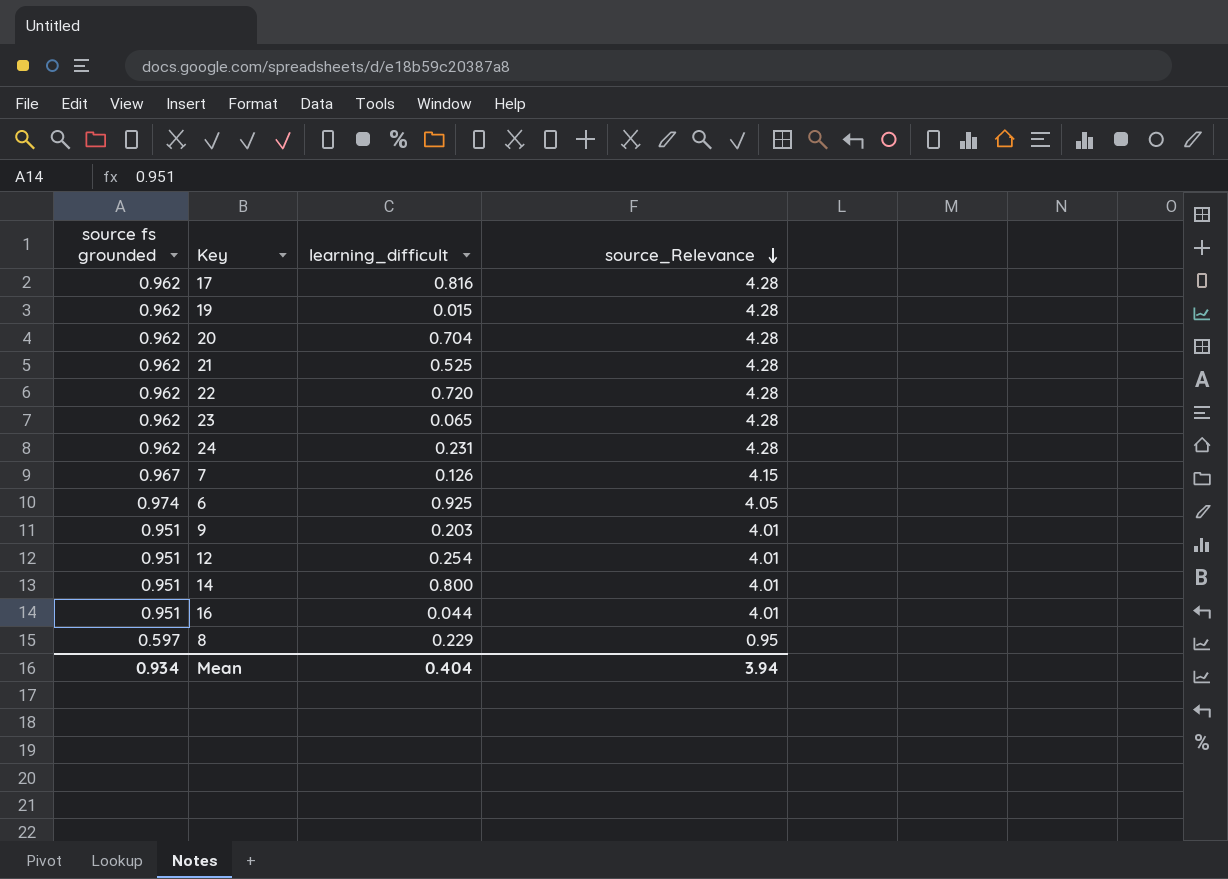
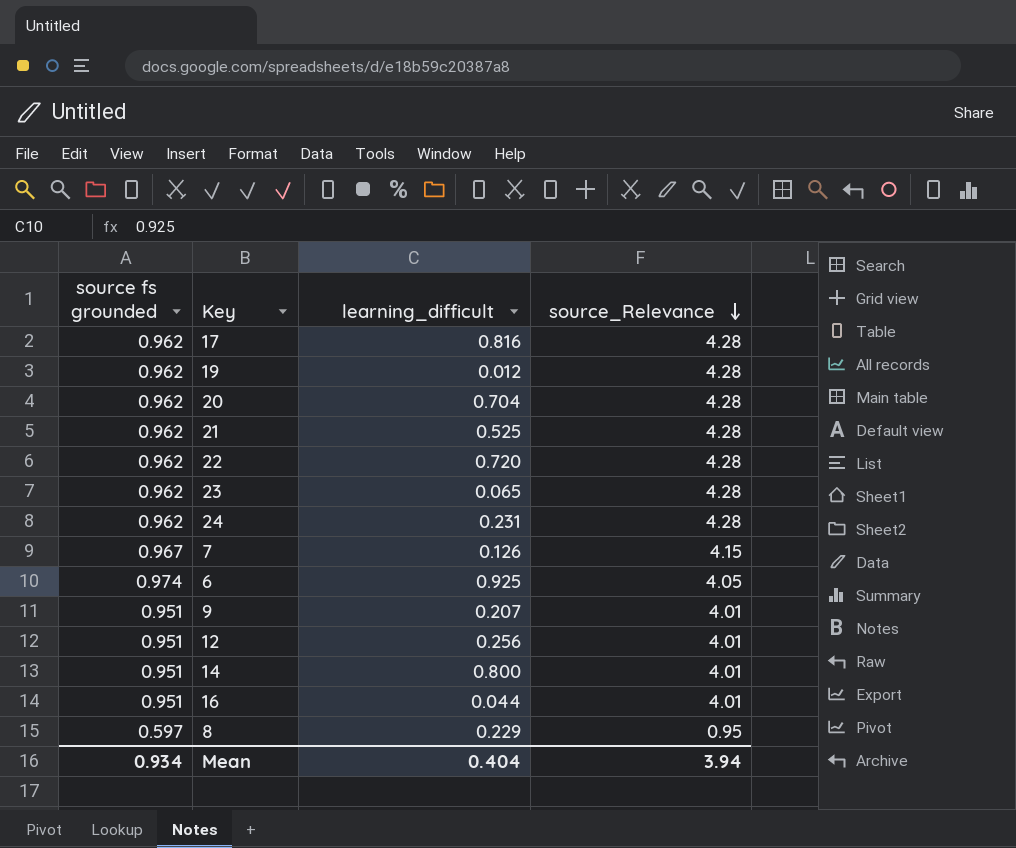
19 | learning_difficult: 0.015 -> 0.012
9 | learning_difficult: 0.203 -> 0.207
12 | learning_difficult: 0.254 -> 0.256

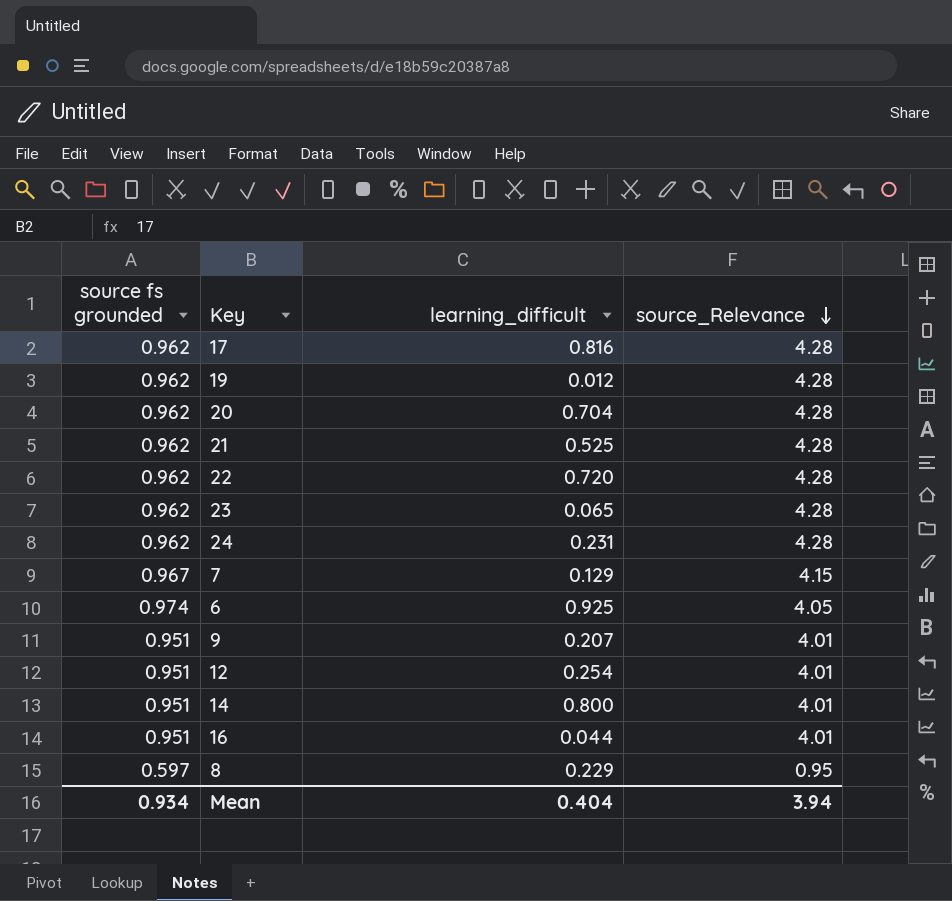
7 | learning_difficult: 0.126 -> 0.129
12 | learning_difficult: 0.256 -> 0.254

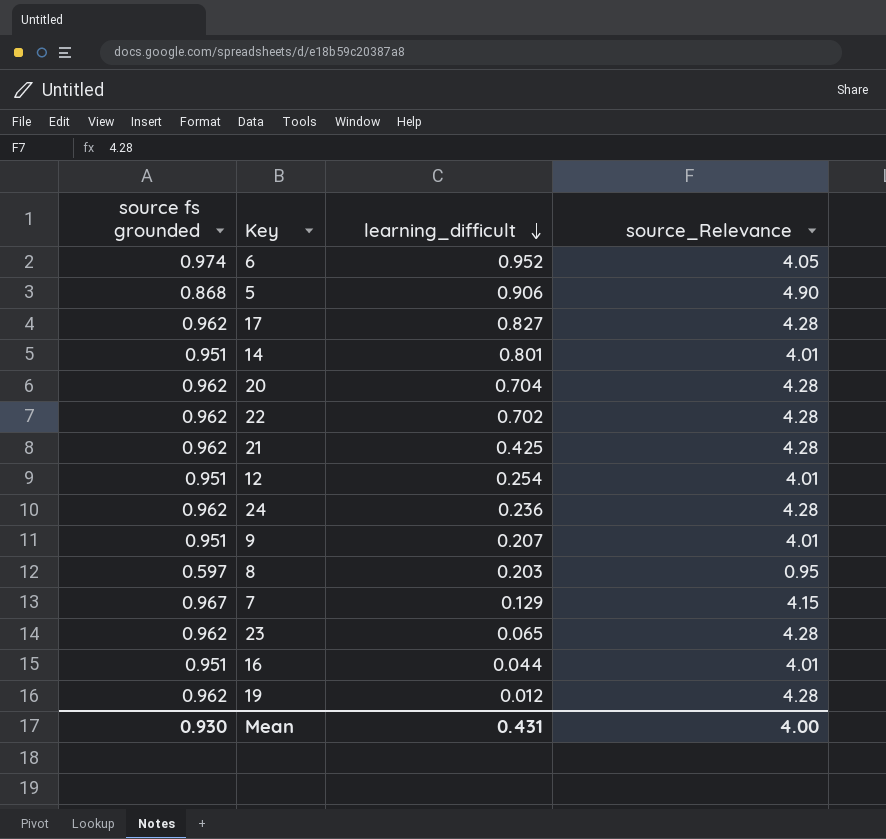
row order: source_Relevance descending -> learning_difficult descending
6 | learning_difficult: 0.925 -> 0.952
row 5: none -> 0.868 | 0.906 | 4.90
17 | learning_difficult: 0.816 -> 0.827
14 | learning_difficult: 0.800 -> 0.801
22 | learning_difficult: 0.720 -> 0.702
21 | learning_difficult: 0.525 -> 0.425
24 | learning_difficult: 0.231 -> 0.236
8 | learning_difficult: 0.229 -> 0.203
Mean | source fs grounded: 0.934 -> 0.930
Mean | learning_difficult: 0.404 -> 0.431
Mean | source_Relevance: 3.94 -> 4.00

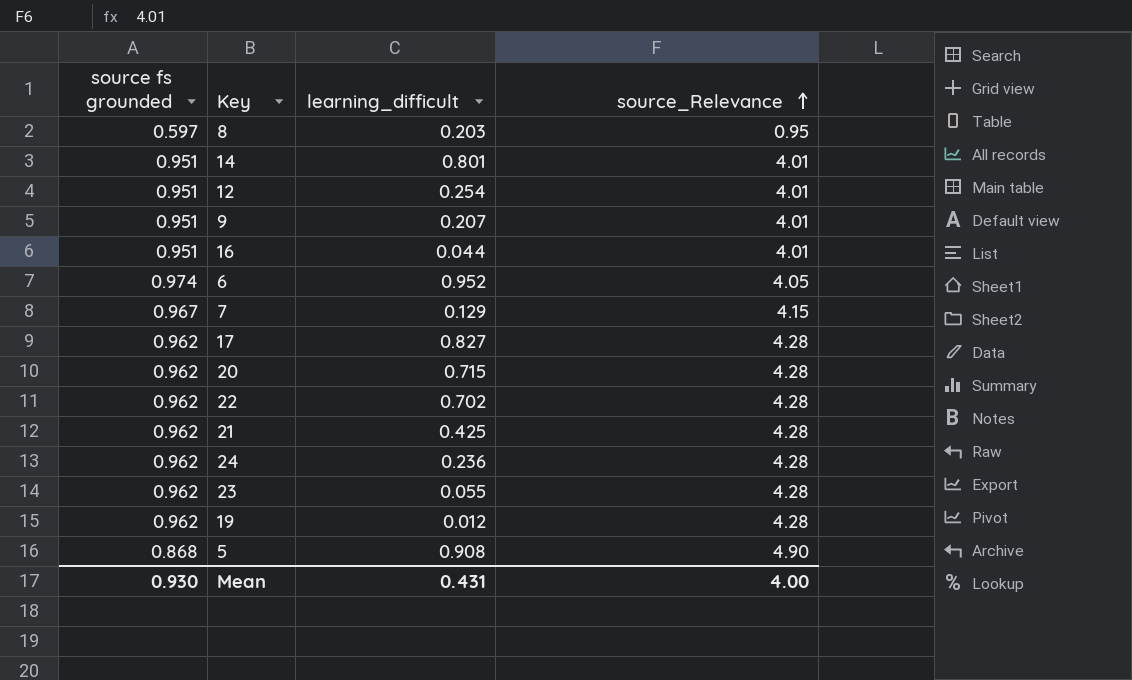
row order: learning_difficult descending -> source_Relevance ascending
20 | learning_difficult: 0.704 -> 0.715
23 | learning_difficult: 0.065 -> 0.055
5 | learning_difficult: 0.906 -> 0.908

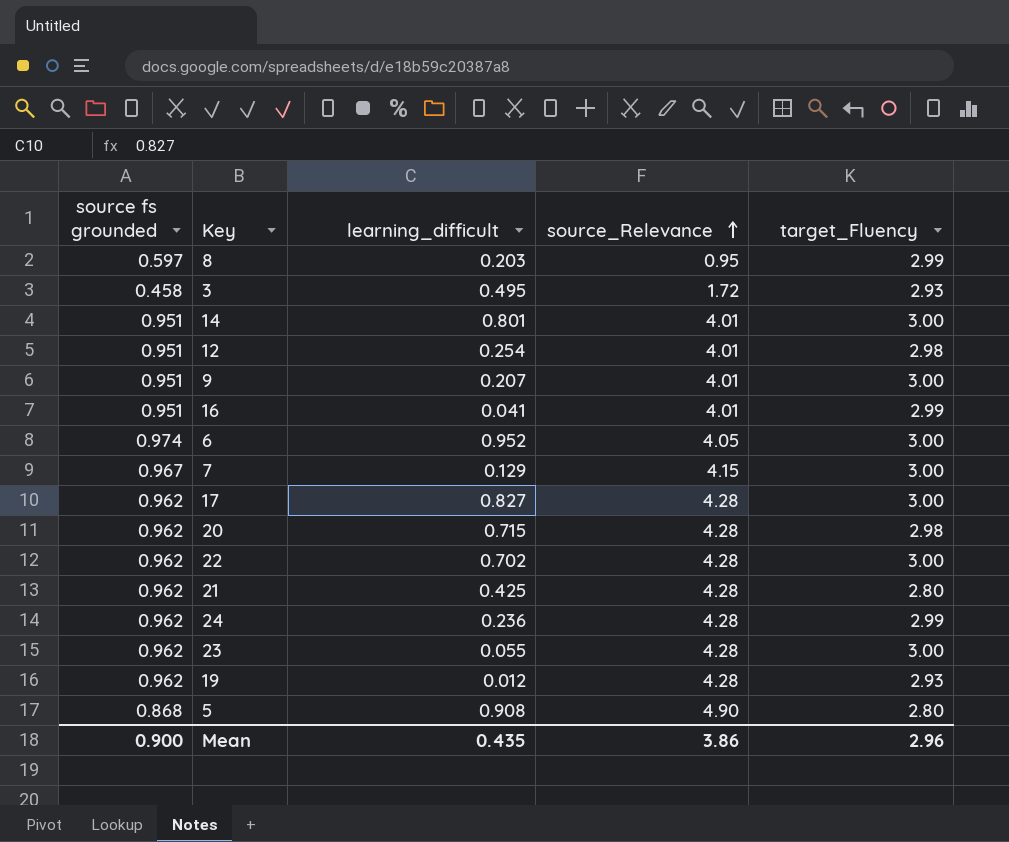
column target_Fluency | position: none -> 5
row 3: none -> 0.458 | 0.495 | 1.72 | 2.93
16 | learning_difficult: 0.044 -> 0.041
Mean | source fs grounded: 0.930 -> 0.900
Mean | learning_difficult: 0.431 -> 0.435
Mean | source_Relevance: 4.00 -> 3.86

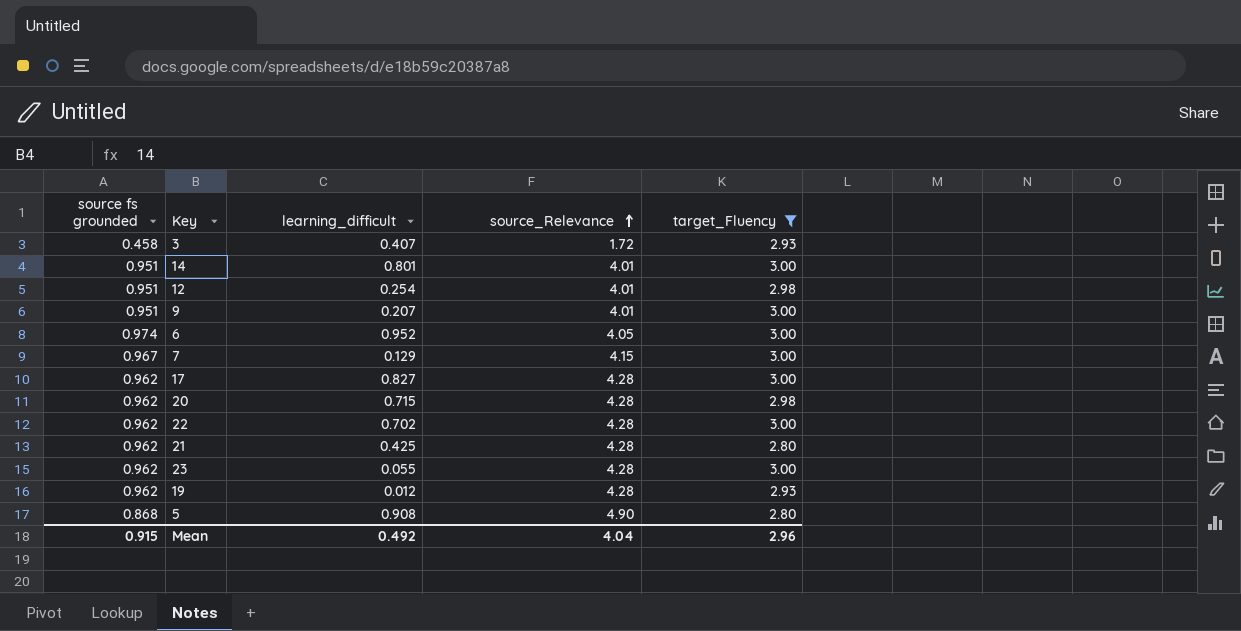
filter: none -> target_Fluency != 2.99
3 | learning_difficult: 0.495 -> 0.407
Mean | source fs grounded: 0.900 -> 0.915
Mean | learning_difficult: 0.435 -> 0.492
Mean | source_Relevance: 3.86 -> 4.04

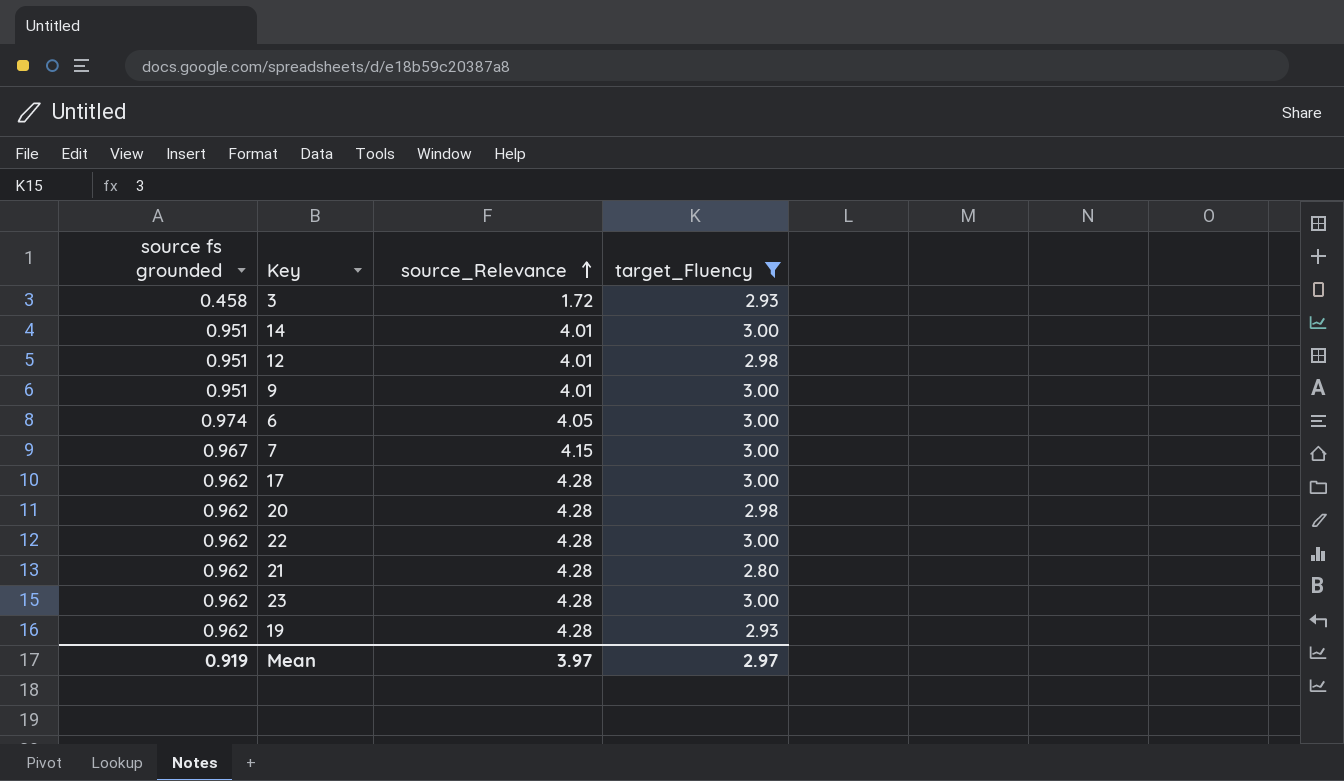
column learning_difficult | position: 3 -> none
row 5: 0.868 | 0.908 | 4.90 | 2.80 -> none
Mean | source fs grounded: 0.915 -> 0.919
Mean | source_Relevance: 4.04 -> 3.97
Mean | target_Fluency: 2.96 -> 2.97

